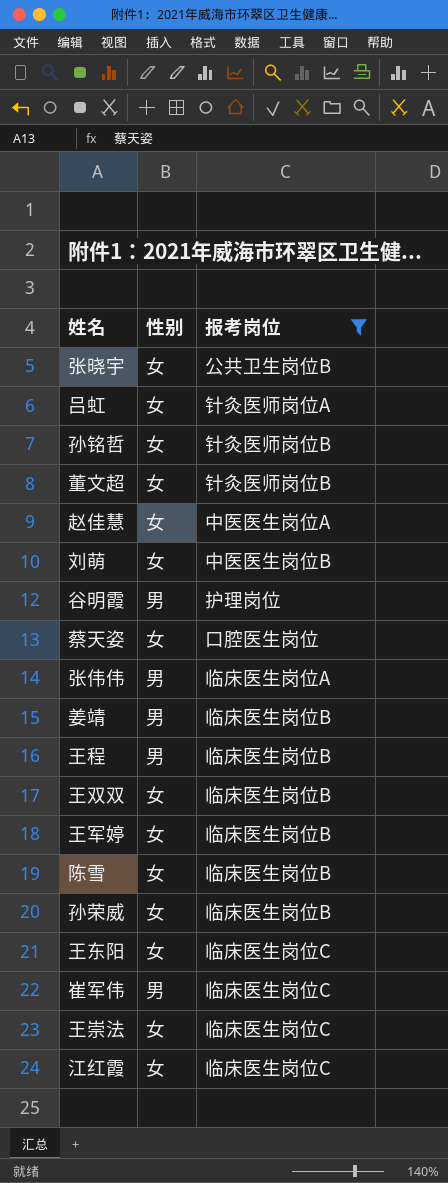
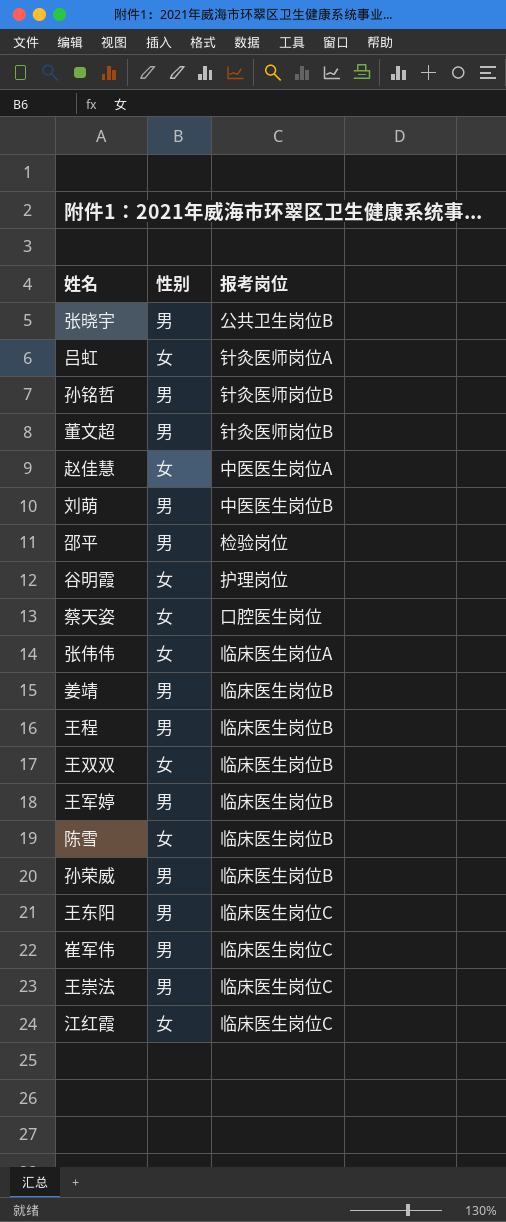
filter: 报考岗位 != 检验岗位 -> none
张晓宇 | 性别: 女 -> 男
孙铭哲 | 性别: 女 -> 男
董文超 | 性别: 女 -> 男
刘萌 | 性别: 女 -> 男
谷明霞 | 性别: 男 -> 女
张伟伟 | 性别: 男 -> 女
王军婷 | 性别: 女 -> 男
孙荣威 | 性别: 女 -> 男
王东阳 | 性别: 女 -> 男
王崇法 | 性别: 女 -> 男

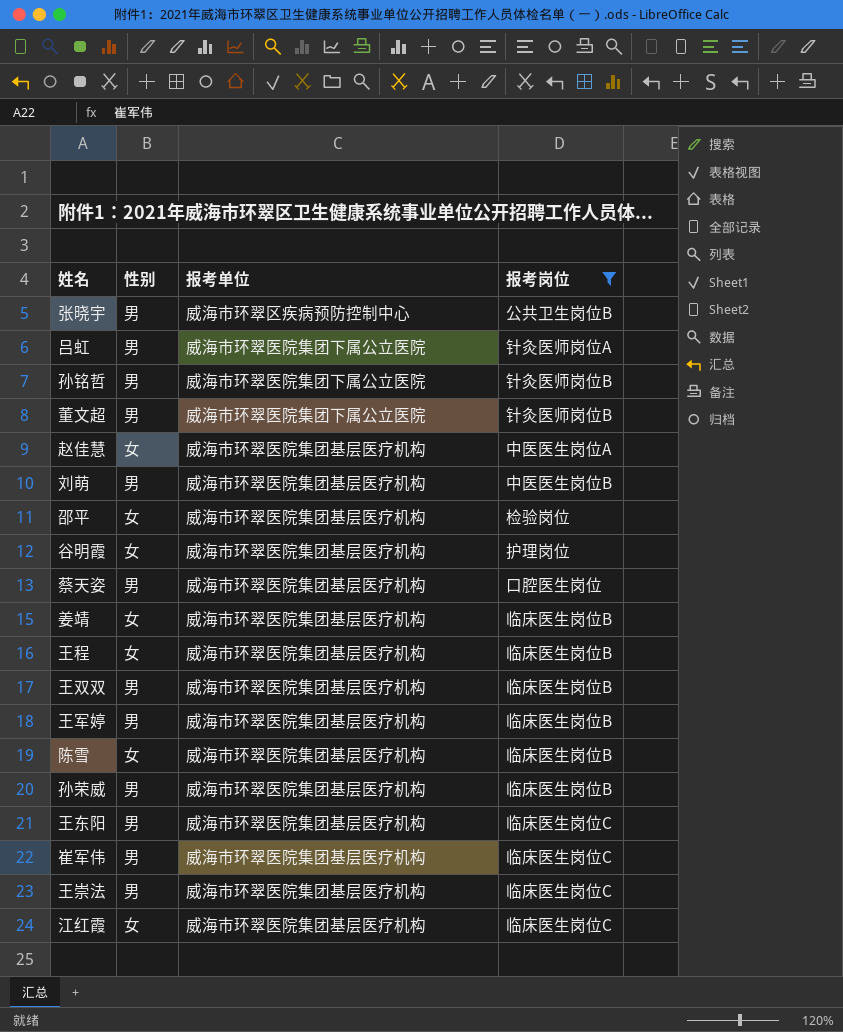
filter: none -> 报考岗位 != 临床医生岗位A
column 报考单位 | position: none -> 3
吕虹 | 性别: 女 -> 男
邵平 | 性别: 男 -> 女
蔡天姿 | 性别: 女 -> 男
姜靖 | 性别: 男 -> 女
王程 | 性别: 男 -> 女
王双双 | 性别: 女 -> 男

